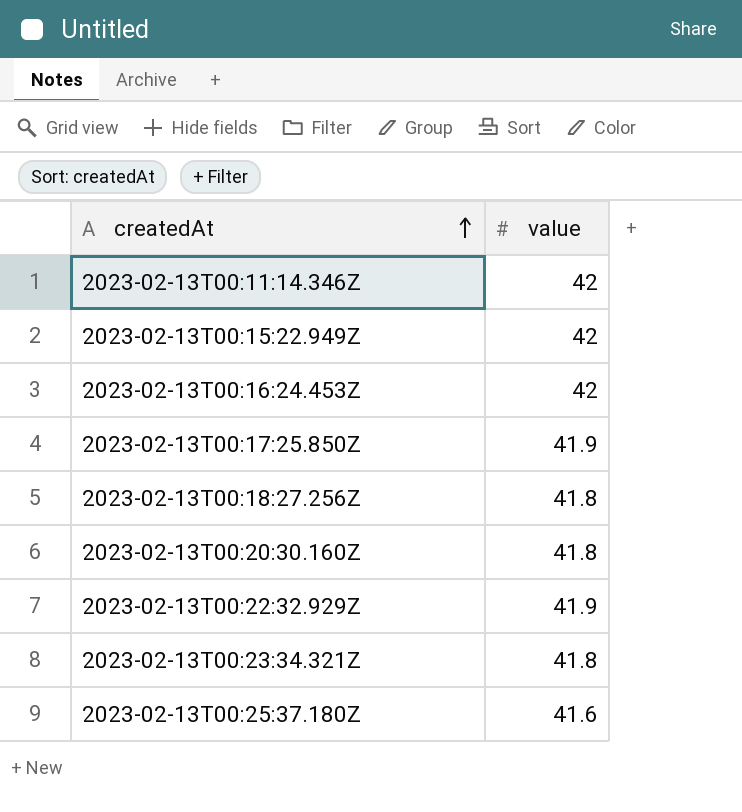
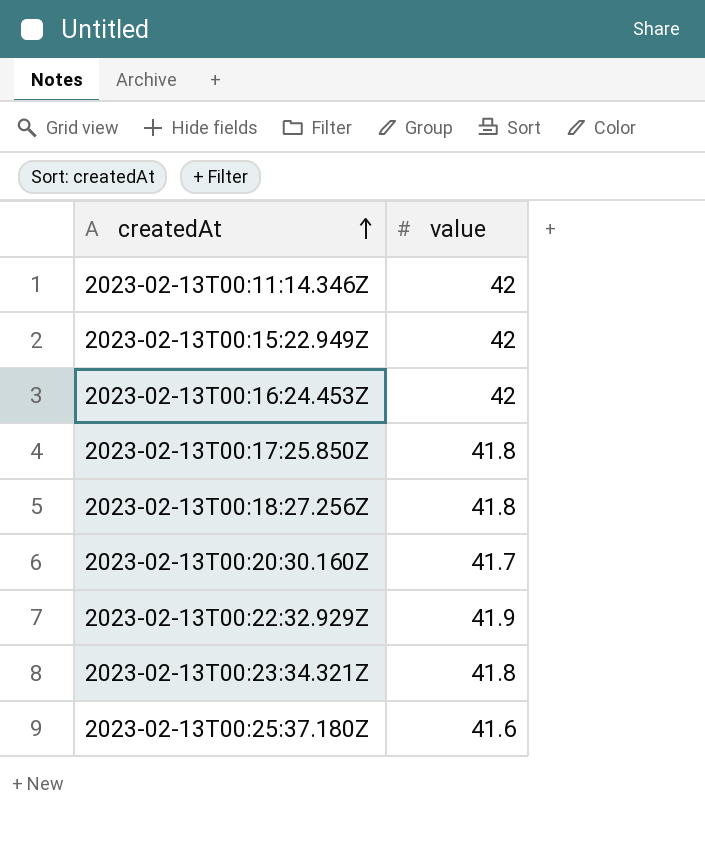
2023-02-13T00:17:25.850Z | value: 41.9 -> 41.8
2023-02-13T00:20:30.160Z | value: 41.8 -> 41.7

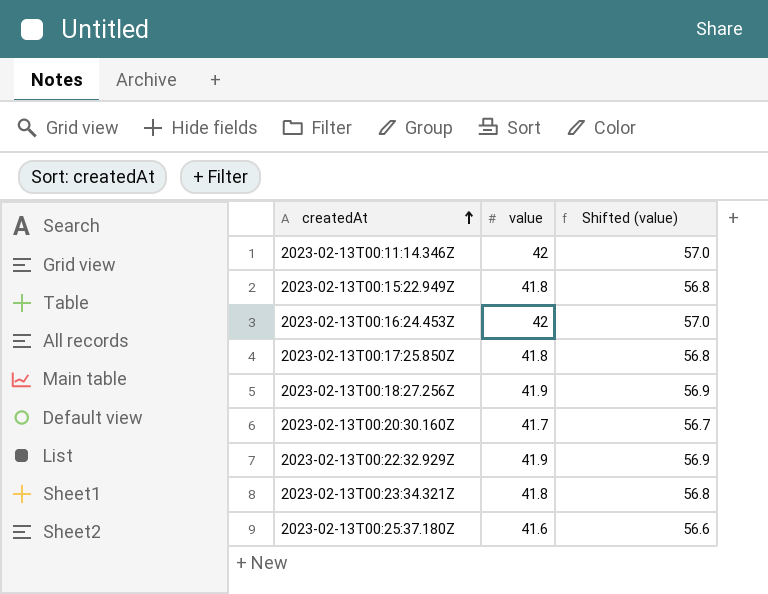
column Shifted (value) | formula: none -> [value] + 15
2023-02-13T00:15:22.949Z | value: 42 -> 41.8
2023-02-13T00:18:27.256Z | value: 41.8 -> 41.9

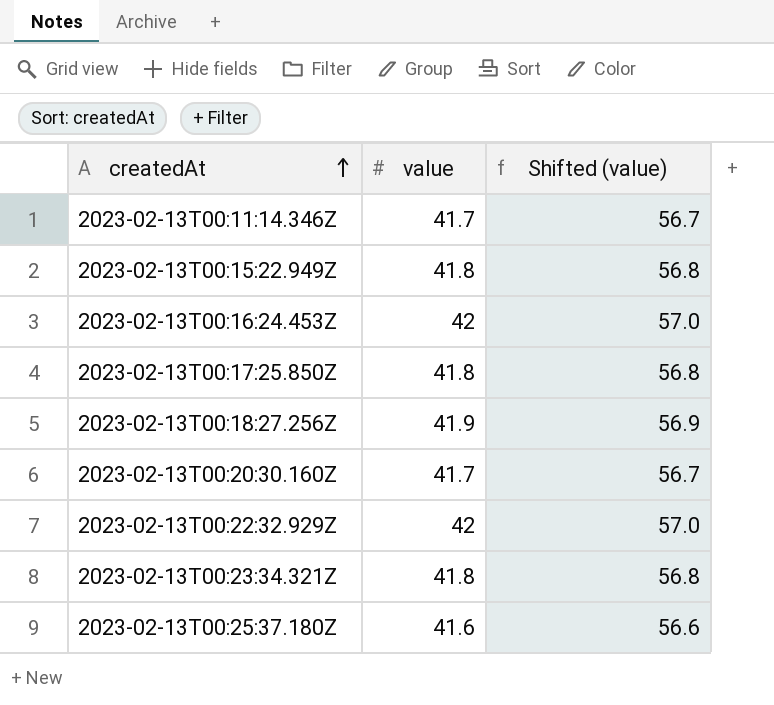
2023-02-13T00:11:14.346Z | value: 42 -> 41.7
2023-02-13T00:11:14.346Z | Shifted (value): 57.0 -> 56.7
2023-02-13T00:22:32.929Z | value: 41.9 -> 42
2023-02-13T00:22:32.929Z | Shifted (value): 56.9 -> 57.0

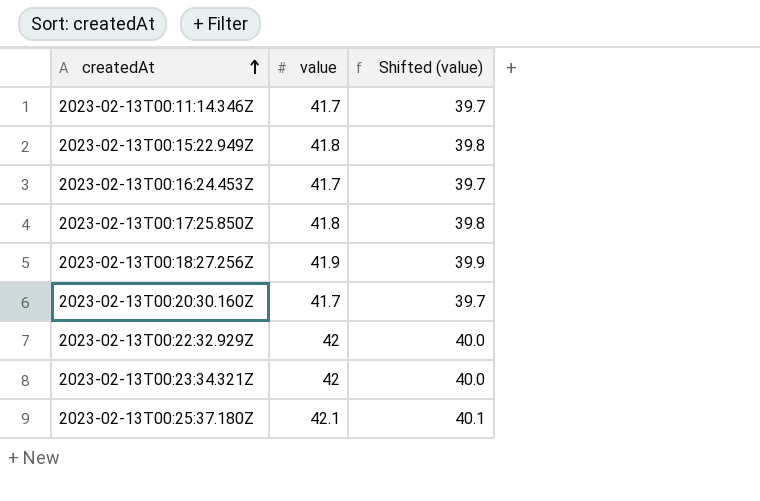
column Shifted (value) | formula: [value] + 15 -> [value] - 2
2023-02-13T00:16:24.453Z | value: 42 -> 41.7
2023-02-13T00:23:34.321Z | value: 41.8 -> 42
2023-02-13T00:25:37.180Z | value: 41.6 -> 42.1

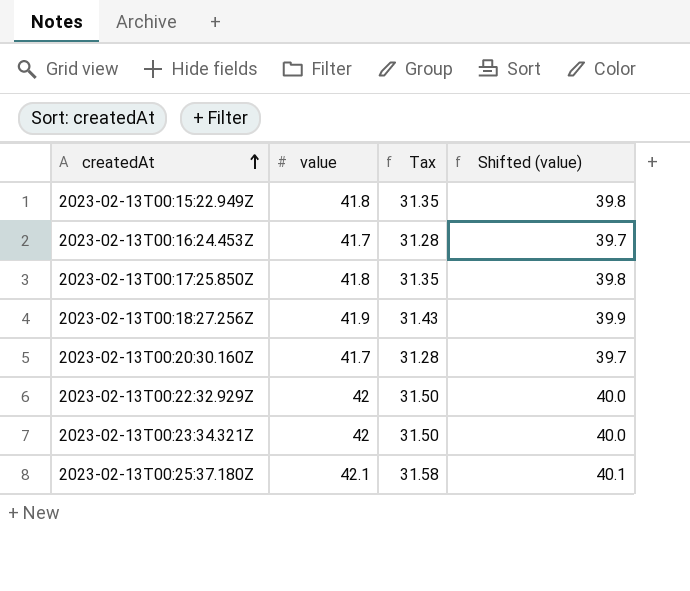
column Tax | formula: none -> [value] * 0.75
row 2023-02-13T00:11:14.346Z: 41.7 | 39.7 -> none

